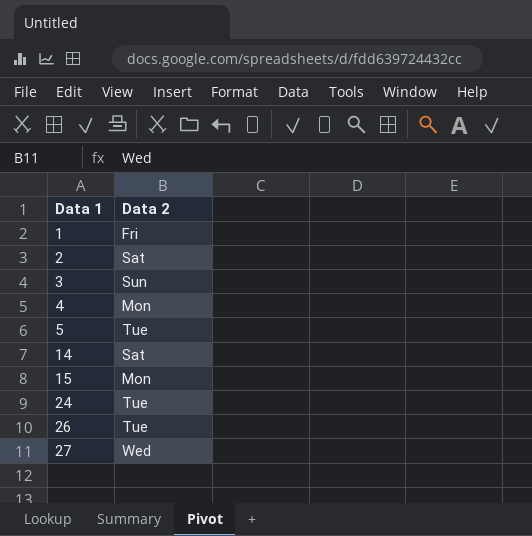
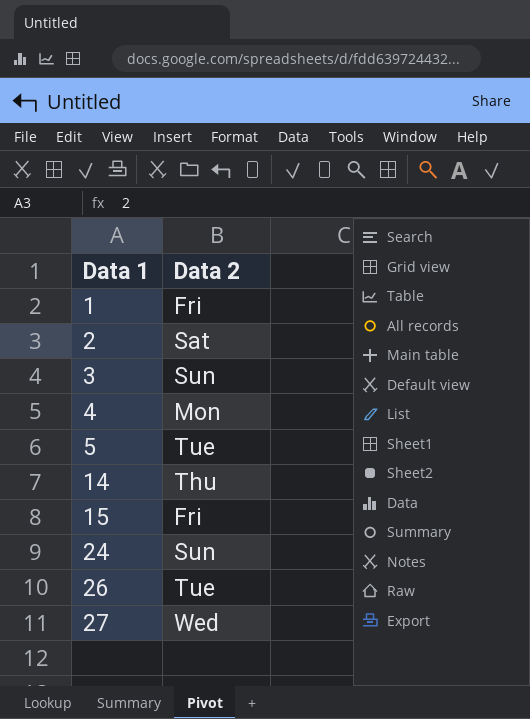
14 | Data 2: Sat -> Thu
15 | Data 2: Mon -> Fri
24 | Data 2: Tue -> Sun

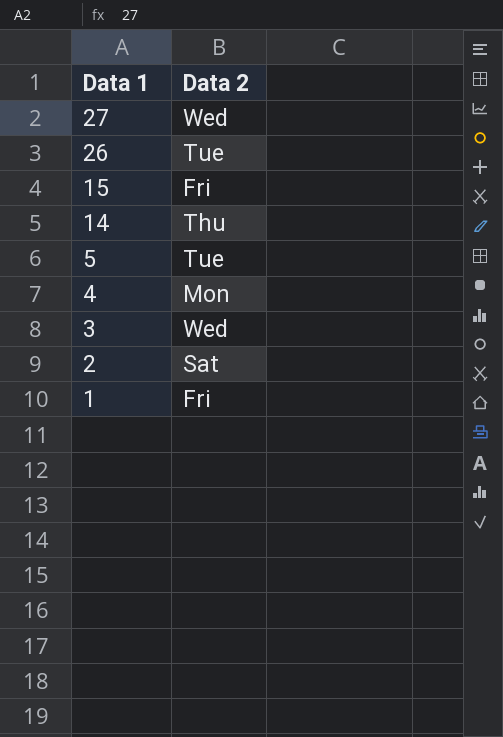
row order: Data 1 ascending -> Data 1 descending
row 24: Sun -> none
3 | Data 2: Sun -> Wed

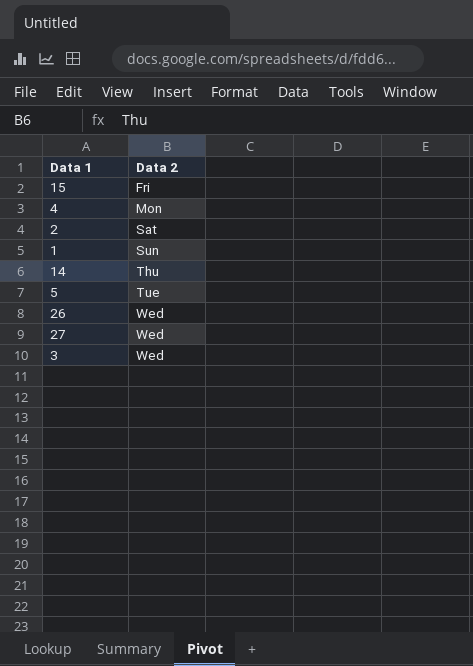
row order: Data 1 descending -> Data 2 ascending
1 | Data 2: Fri -> Sun
26 | Data 2: Tue -> Wed

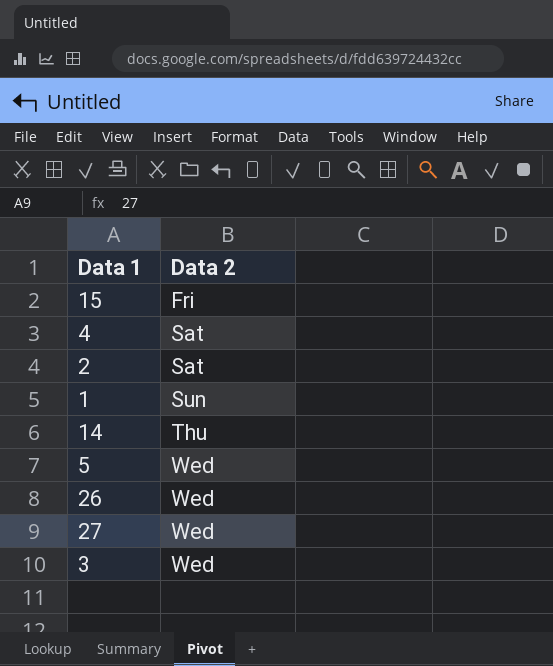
4 | Data 2: Mon -> Sat
5 | Data 2: Tue -> Wed

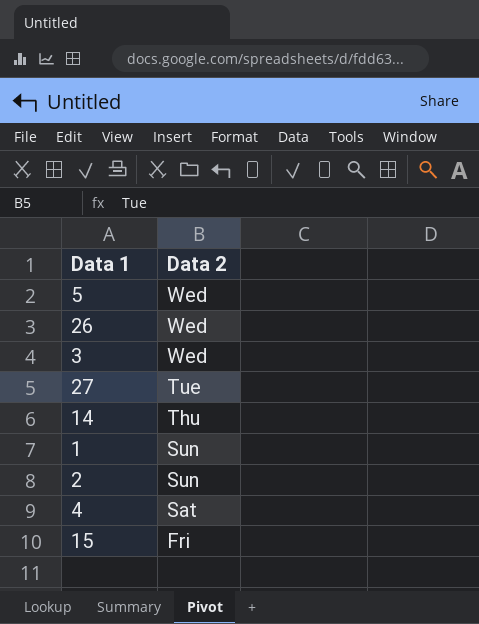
row order: Data 2 ascending -> Data 2 descending
27 | Data 2: Wed -> Tue
2 | Data 2: Sat -> Sun

